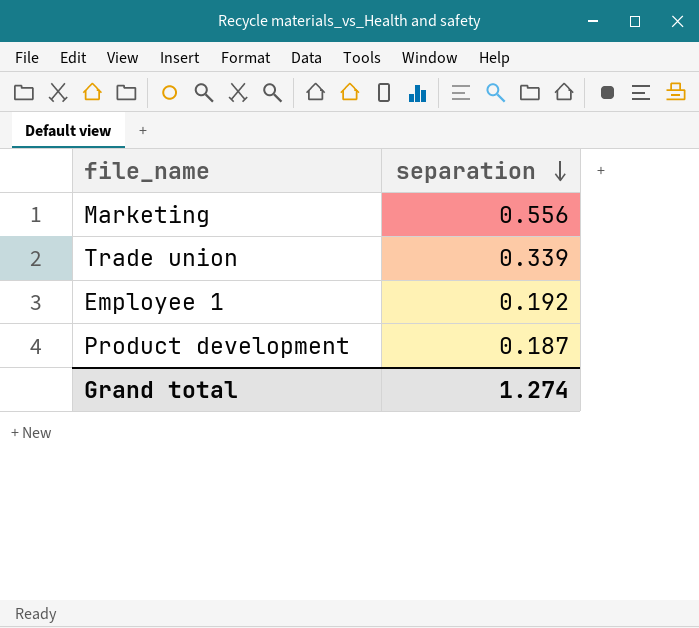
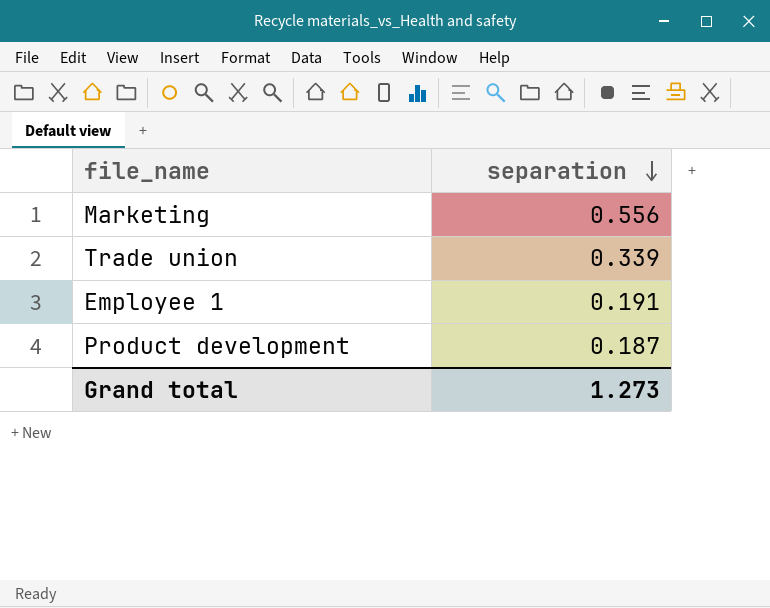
Employee 1 | separation: 0.192 -> 0.191
Grand total | separation: 1.274 -> 1.273

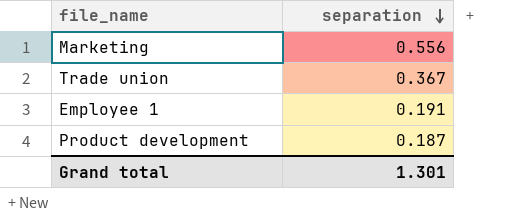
Trade union | separation: 0.339 -> 0.367
Grand total | separation: 1.273 -> 1.301

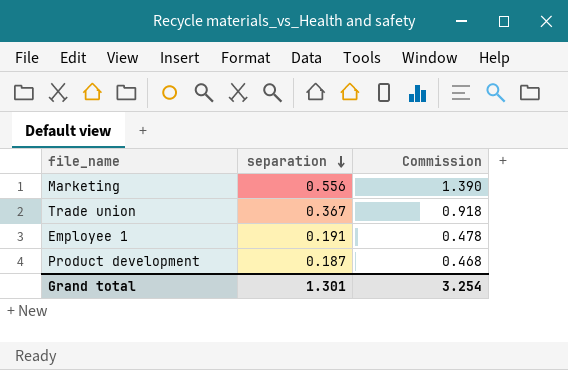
column Commission | formula: none -> [separation] * 2.5

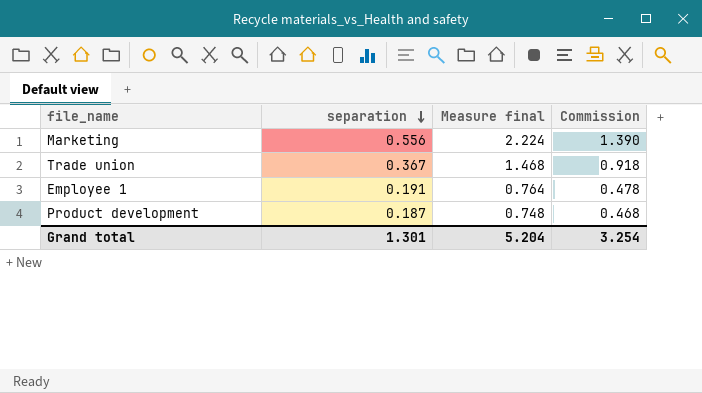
column Measure final | formula: none -> [separation] * 4

